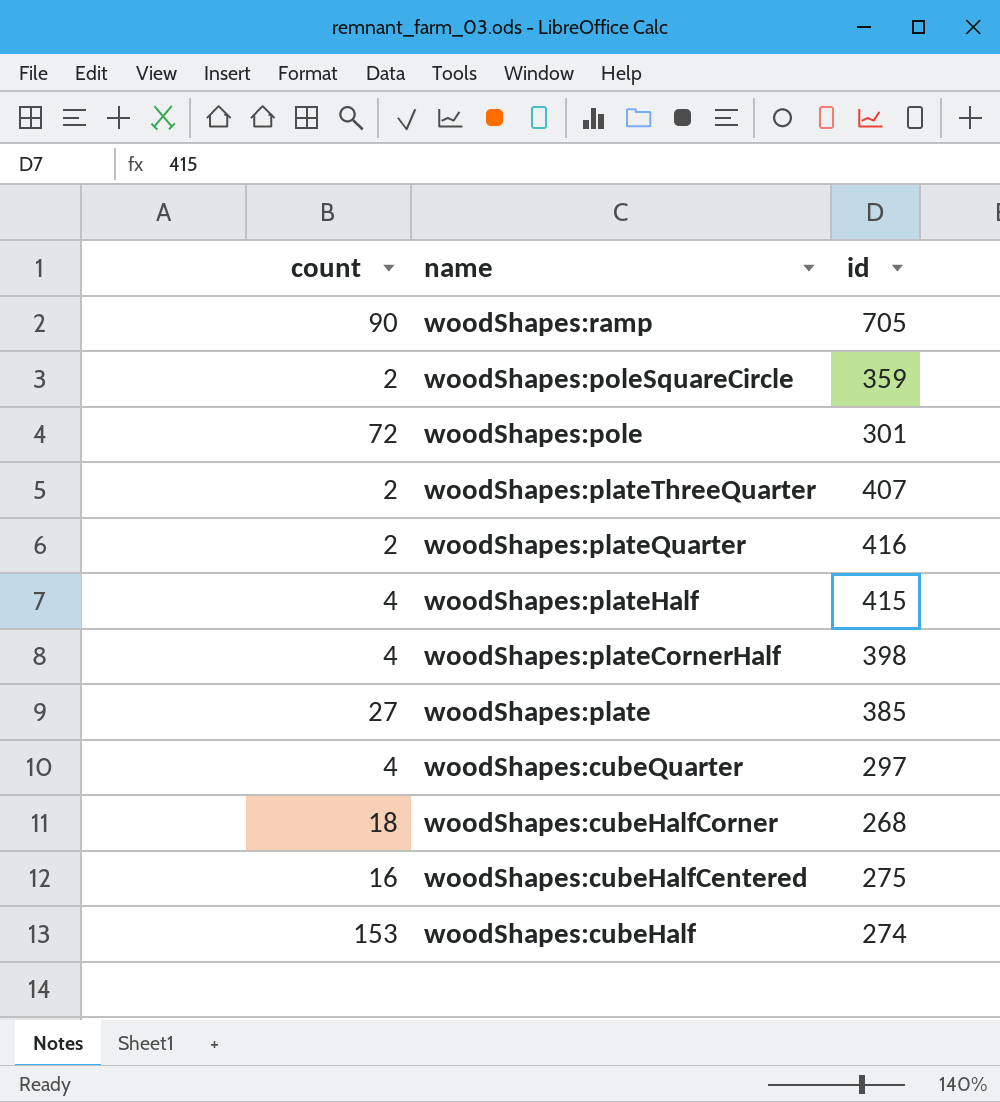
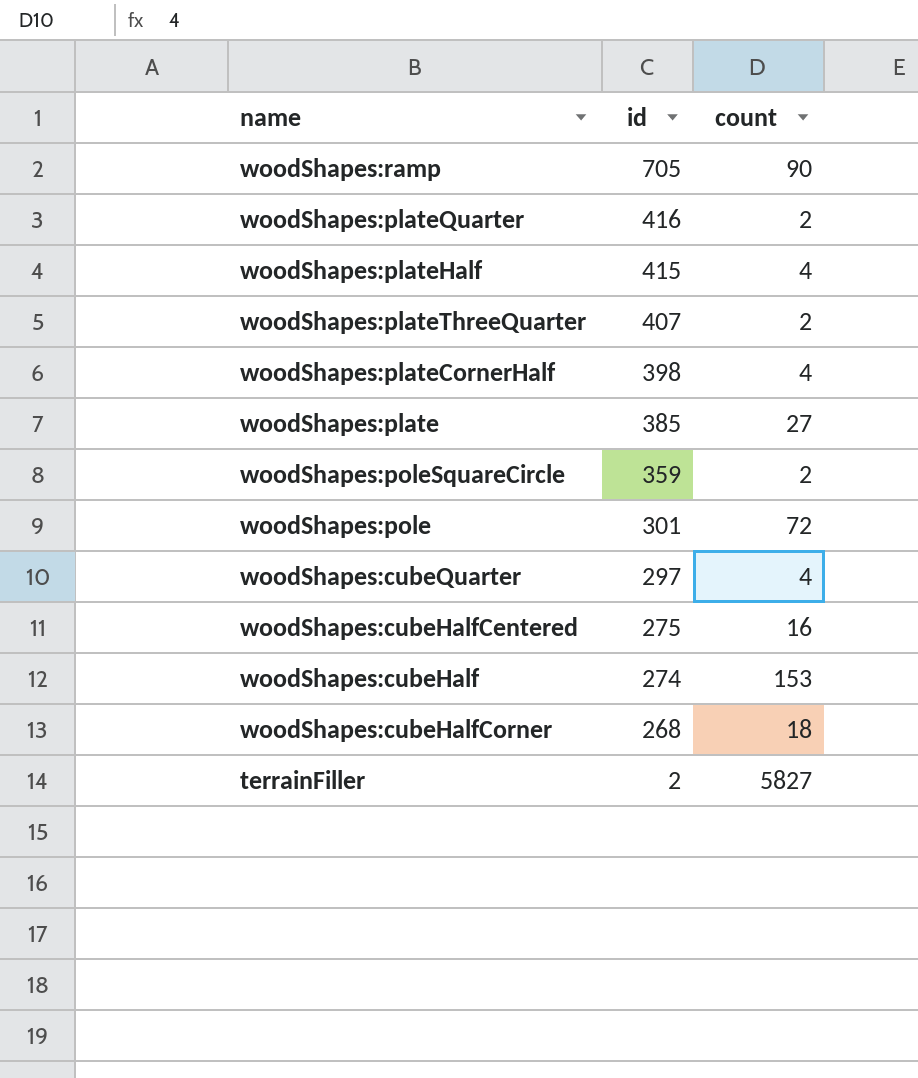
row order: name descending -> id descending
column count | position: 1 -> 3
row terrainFiller: none -> 2 | 5827

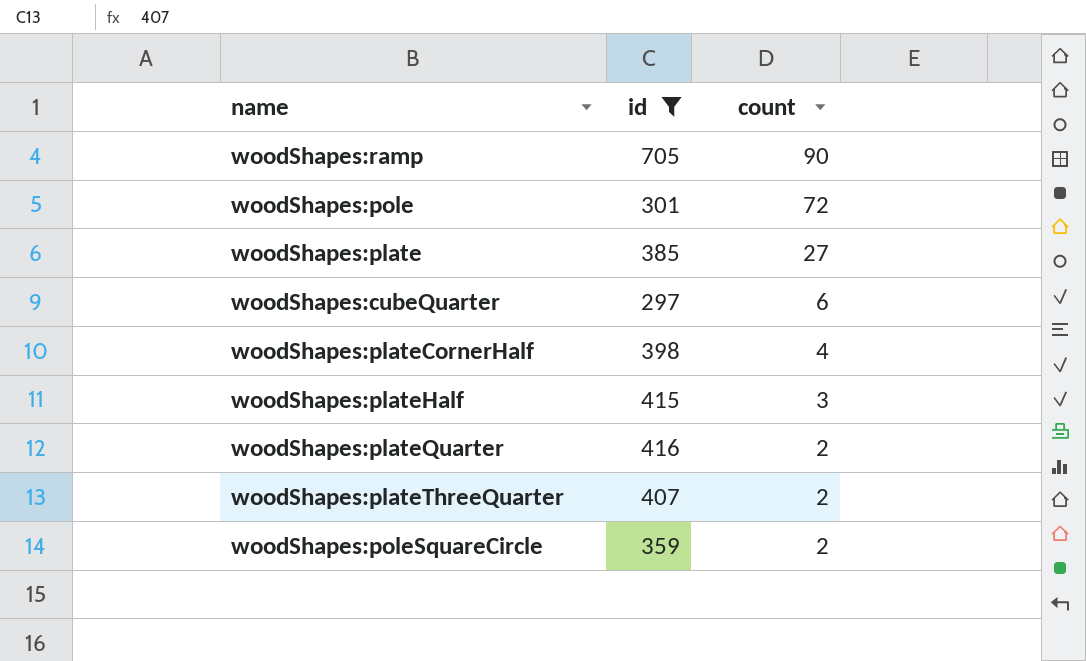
filter: none -> id >= 297
row order: id descending -> count descending
woodShapes:cubeQuarter | count: 4 -> 6
woodShapes:plateHalf | count: 4 -> 3

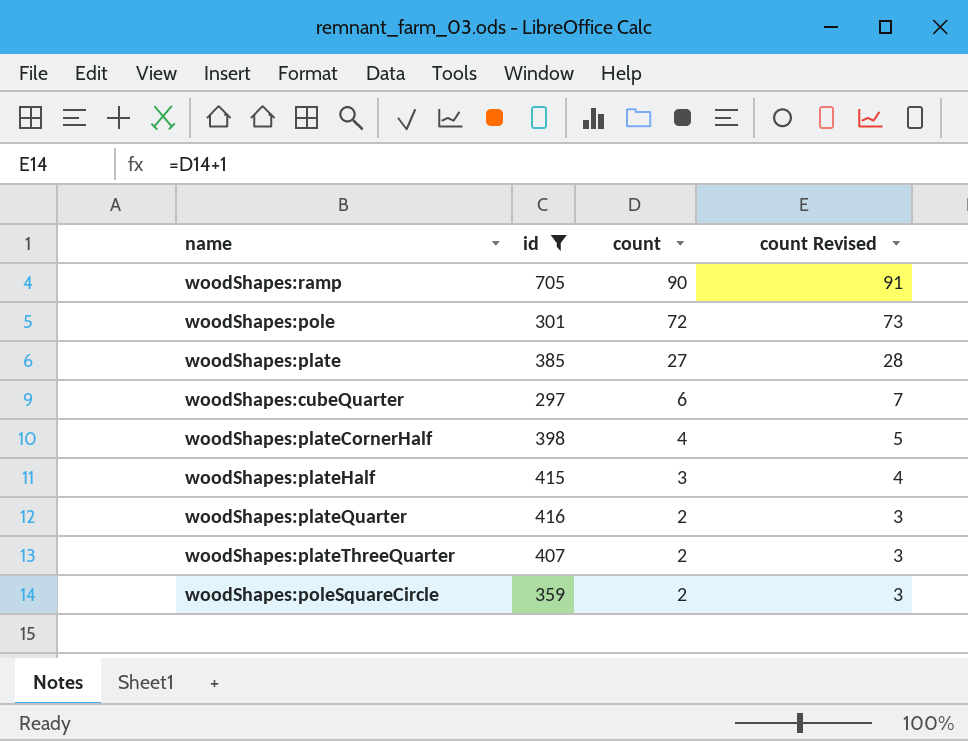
column count Revised | formula: none -> [count] + 1

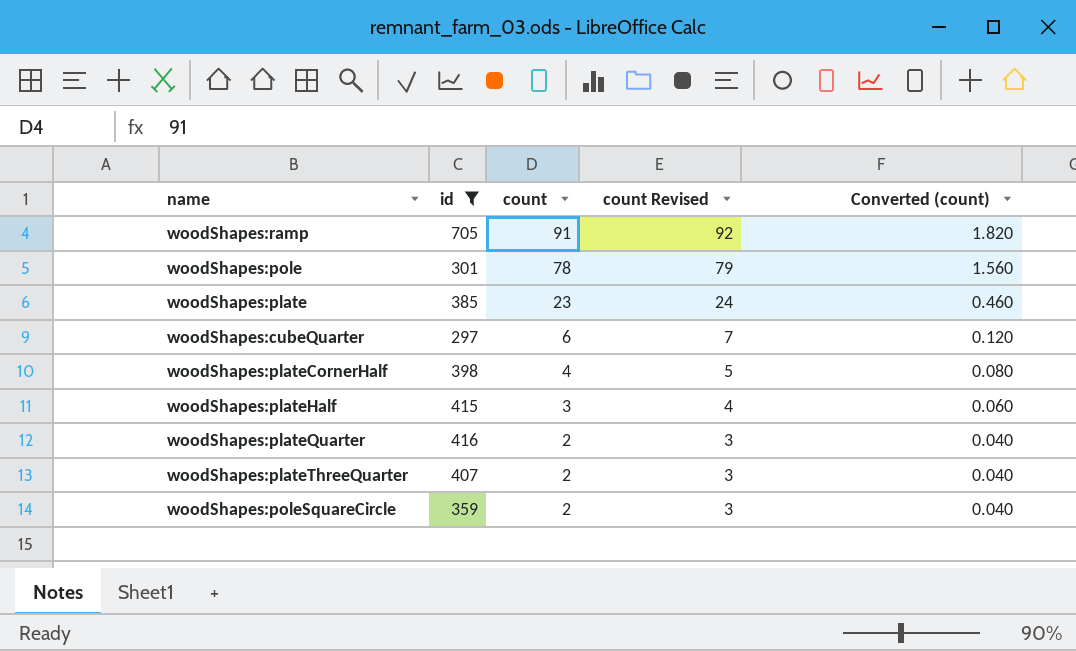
column Converted (count) | formula: none -> [count] * 0.02
woodShapes:ramp | count: 90 -> 91
woodShapes:ramp | count Revised: 91 -> 92
woodShapes:pole | count: 72 -> 78
woodShapes:pole | count Revised: 73 -> 79
woodShapes:plate | count: 27 -> 23
woodShapes:plate | count Revised: 28 -> 24

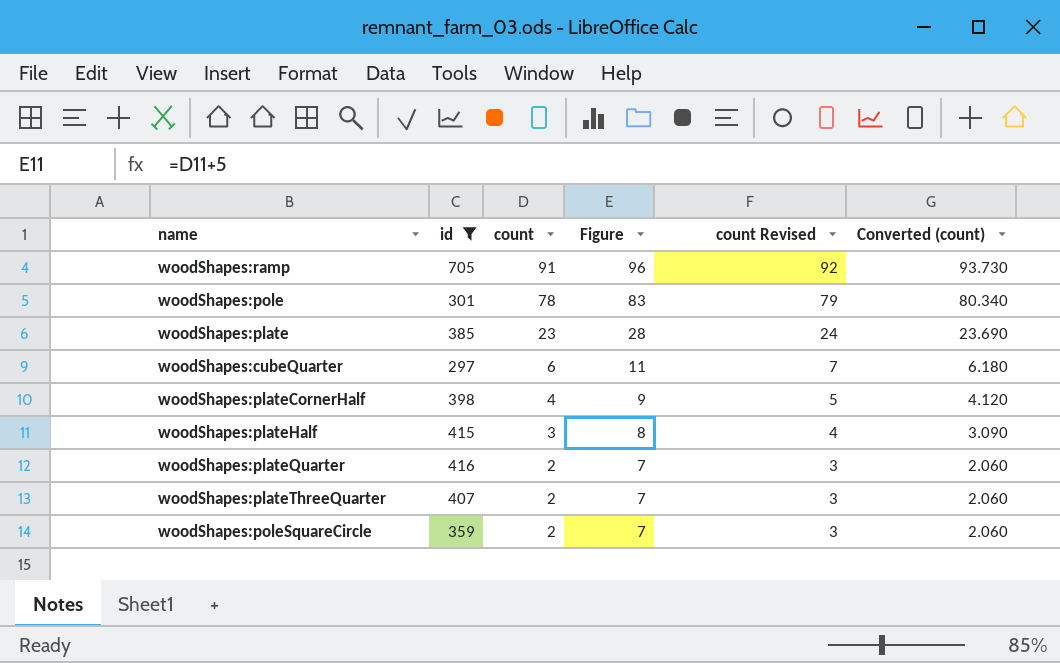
column Figure | formula: none -> [count] + 5
column Converted (count) | formula: [count] * 0.02 -> [count] * 1.03

